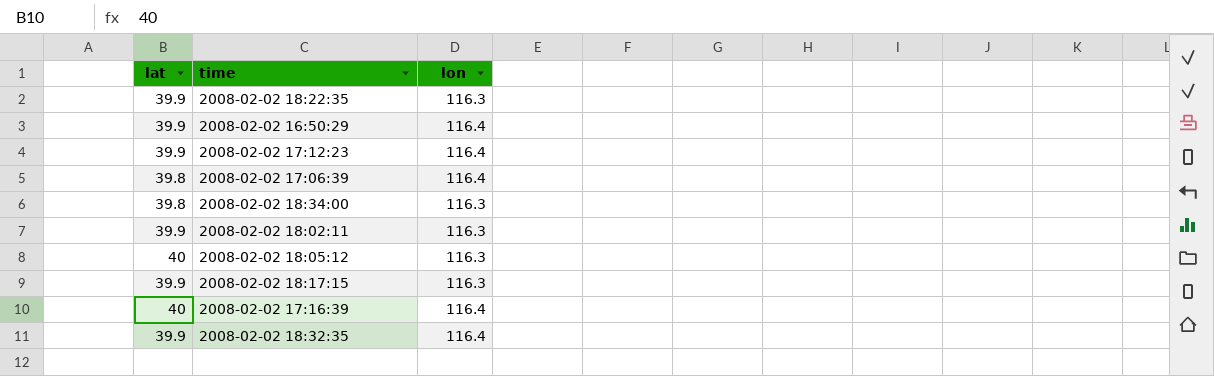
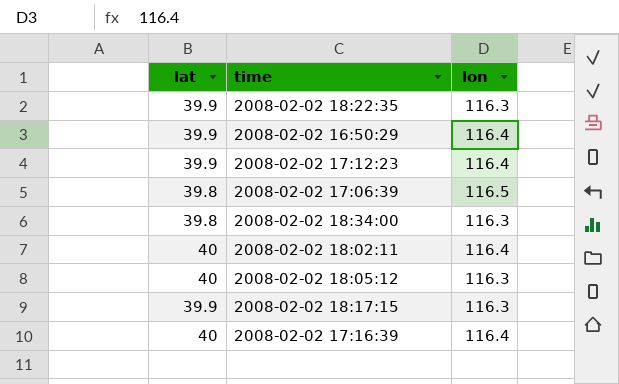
row 2008-02-02 18:32:35: 39.9 | 116.4 -> none
2008-02-02 17:06:39 | lon: 116.4 -> 116.5
2008-02-02 18:02:11 | lat: 39.9 -> 40
2008-02-02 18:02:11 | lon: 116.3 -> 116.4

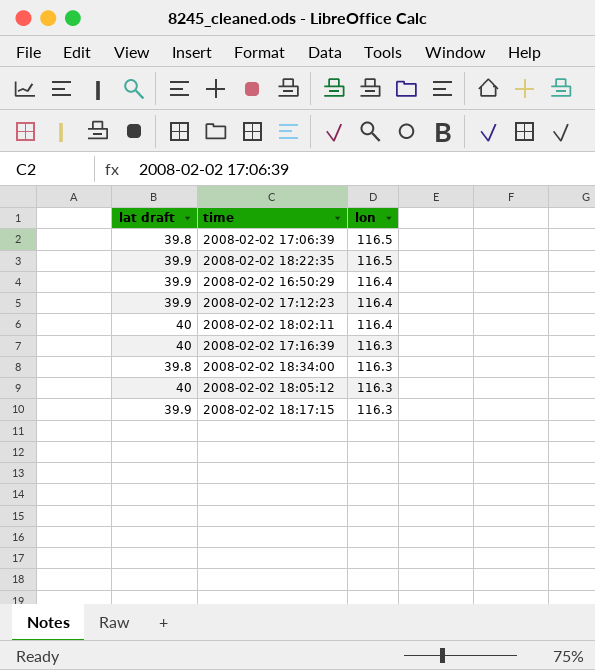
row order: none -> lon descending
column name: lat -> lat draft
2008-02-02 18:22:35 | lon: 116.3 -> 116.5
2008-02-02 17:16:39 | lon: 116.4 -> 116.3

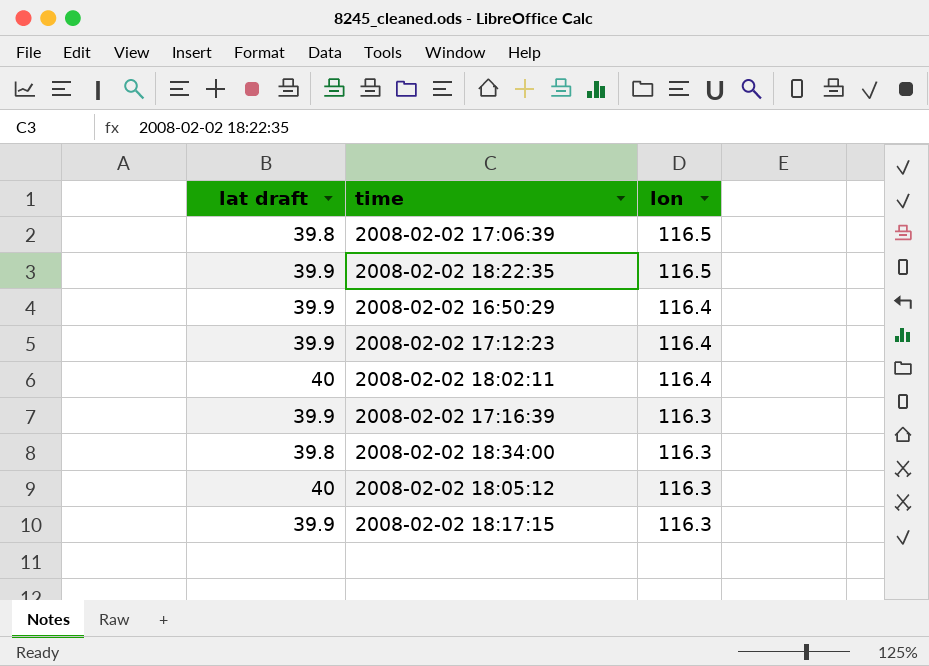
2008-02-02 17:16:39 | lat draft: 40 -> 39.9

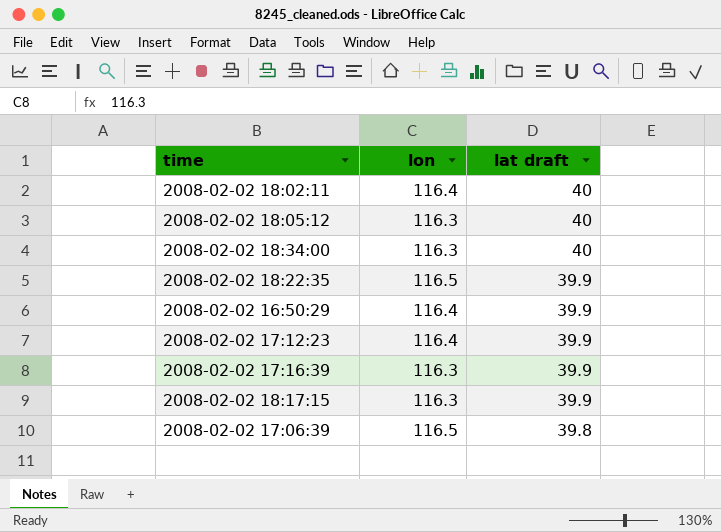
row order: lon descending -> lat draft descending
column lat draft | position: 1 -> 3
2008-02-02 18:34:00 | lat draft: 39.8 -> 40

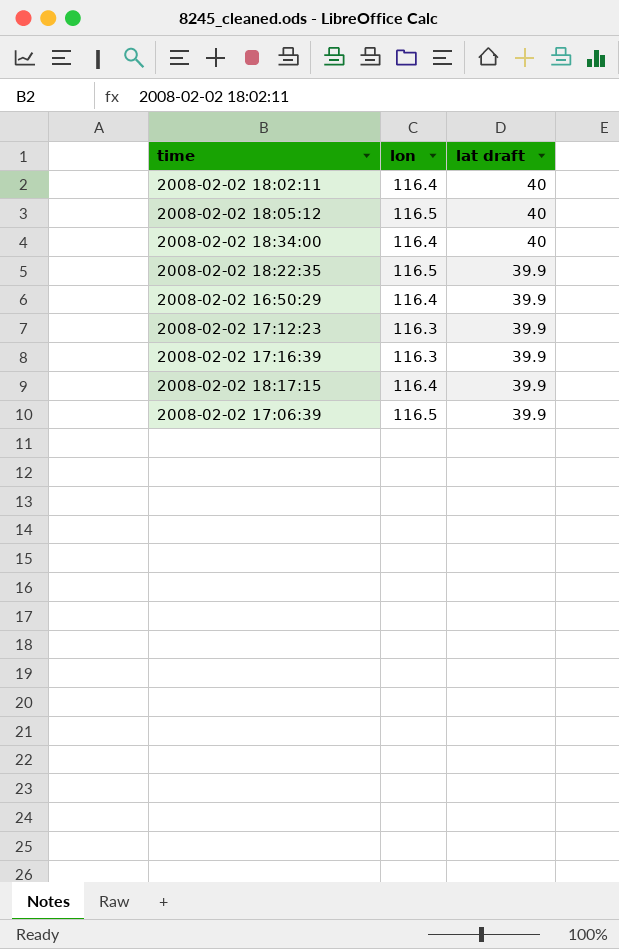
2008-02-02 18:05:12 | lon: 116.3 -> 116.5
2008-02-02 18:34:00 | lon: 116.3 -> 116.4
2008-02-02 17:12:23 | lon: 116.4 -> 116.3
2008-02-02 18:17:15 | lon: 116.3 -> 116.4
2008-02-02 17:06:39 | lat draft: 39.8 -> 39.9

